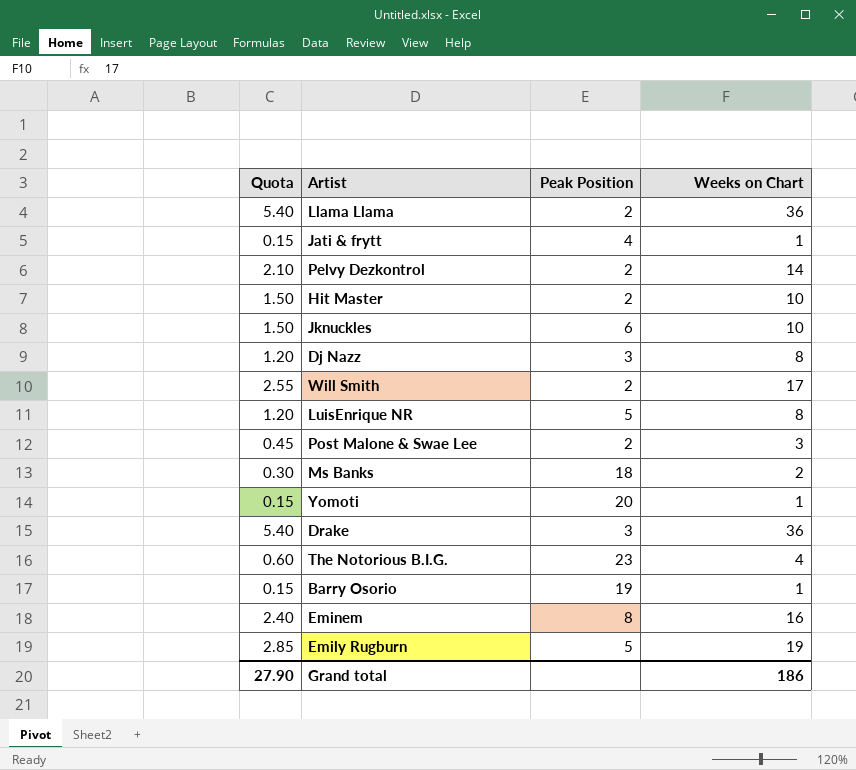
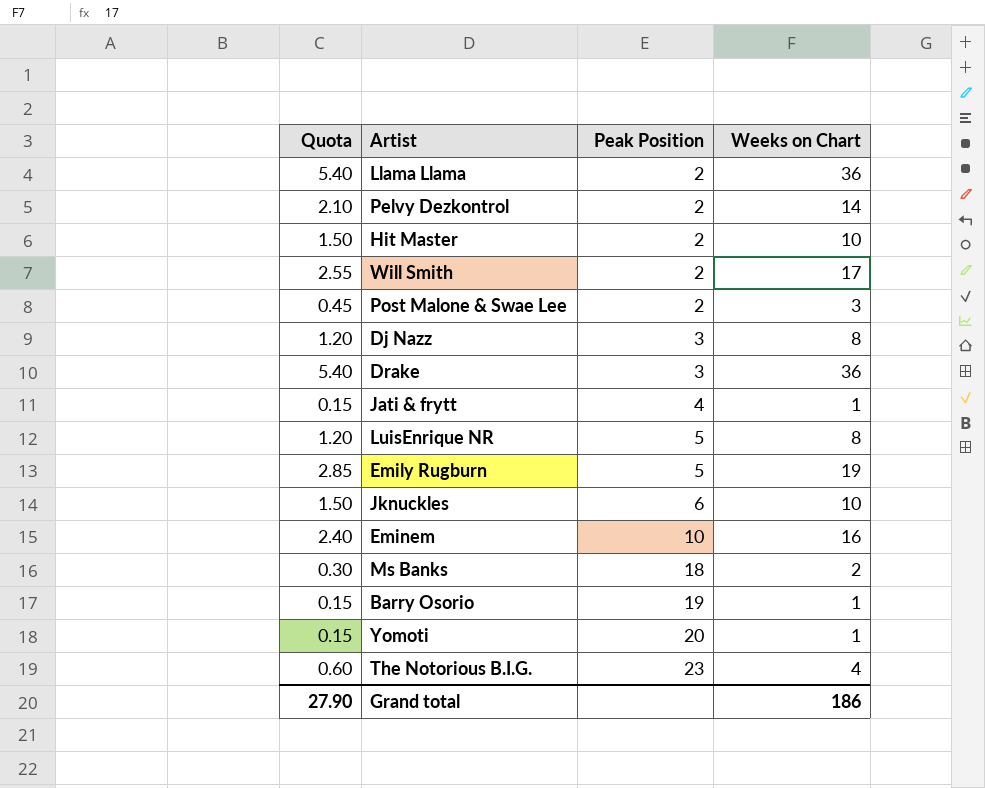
row order: none -> Peak Position ascending
Eminem | Peak Position: 8 -> 10

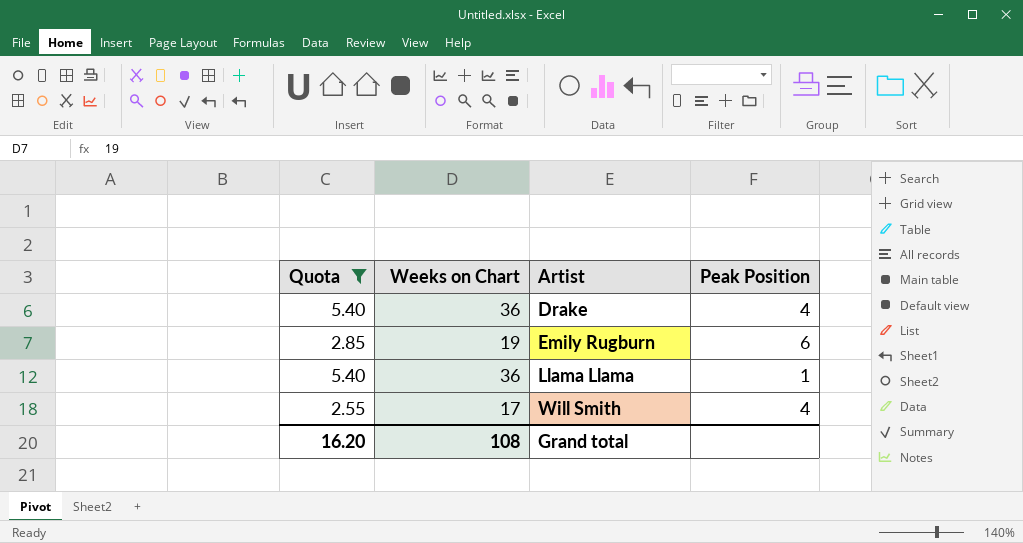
filter: none -> Quota >= 2.55
row order: Peak Position ascending -> Artist ascending
column Weeks on Chart | position: 4 -> 2
Drake | Peak Position: 3 -> 4
Emily Rugburn | Peak Position: 5 -> 6
Llama Llama | Peak Position: 2 -> 1
Will Smith | Peak Position: 2 -> 4
Grand total | Quota: 27.90 -> 16.20
Grand total | Weeks on Chart: 186 -> 108

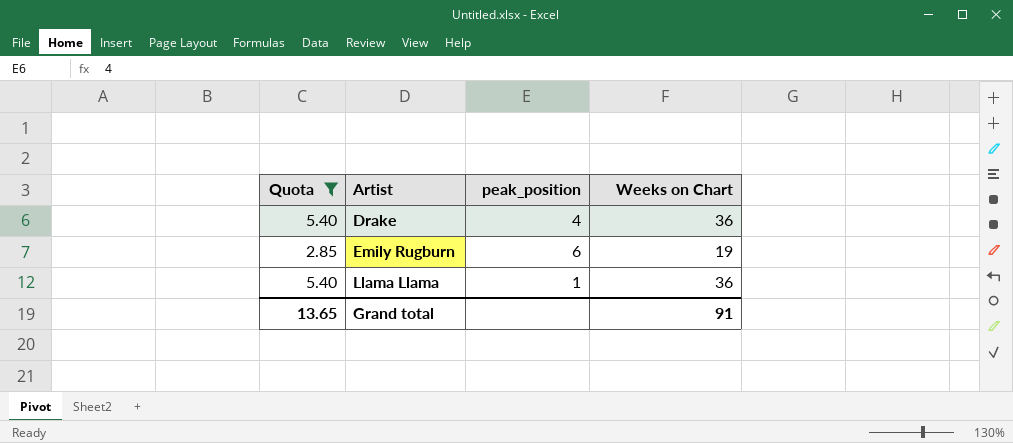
column name: Peak Position -> peak_position
column Weeks on Chart | position: 2 -> 4
row Will Smith: 2.55 | 17 | 4 -> none
Grand total | Quota: 16.20 -> 13.65
Grand total | Weeks on Chart: 108 -> 91

